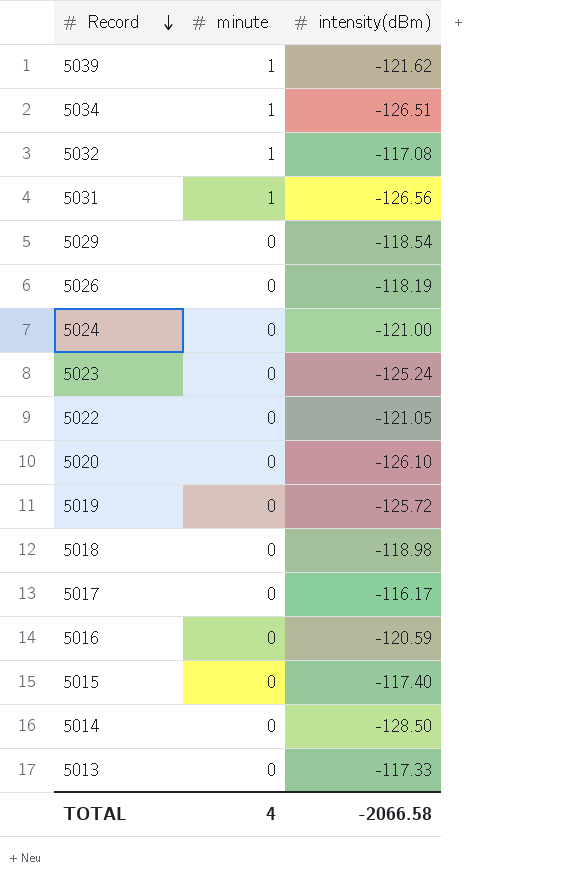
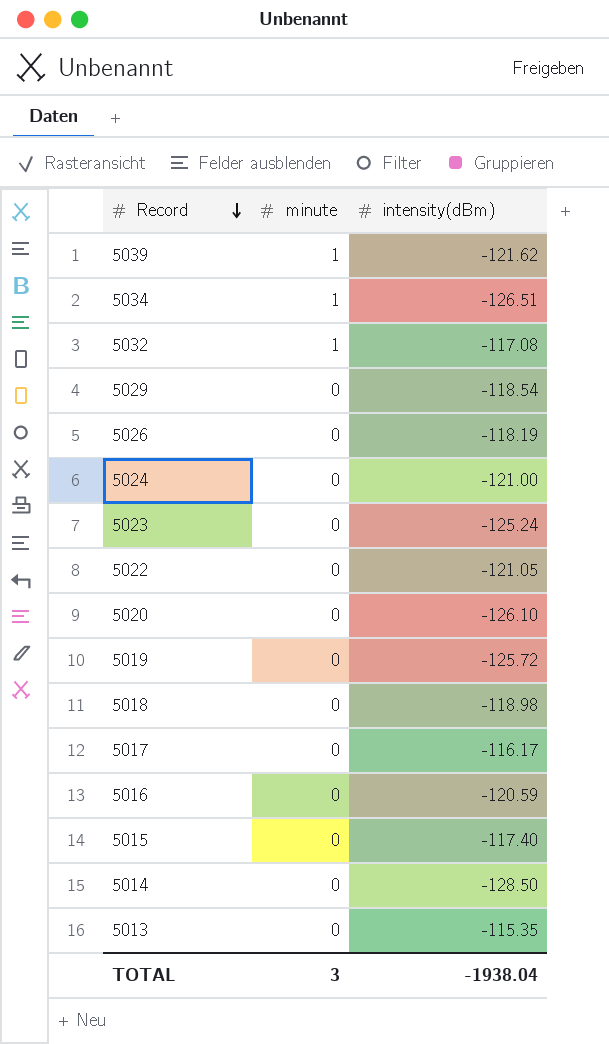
row 5031: 1 | -126.56 -> none
5013 | intensity(dBm): -117.33 -> -115.35
TOTAL | minute: 4 -> 3
TOTAL | intensity(dBm): -2066.58 -> -1938.04

